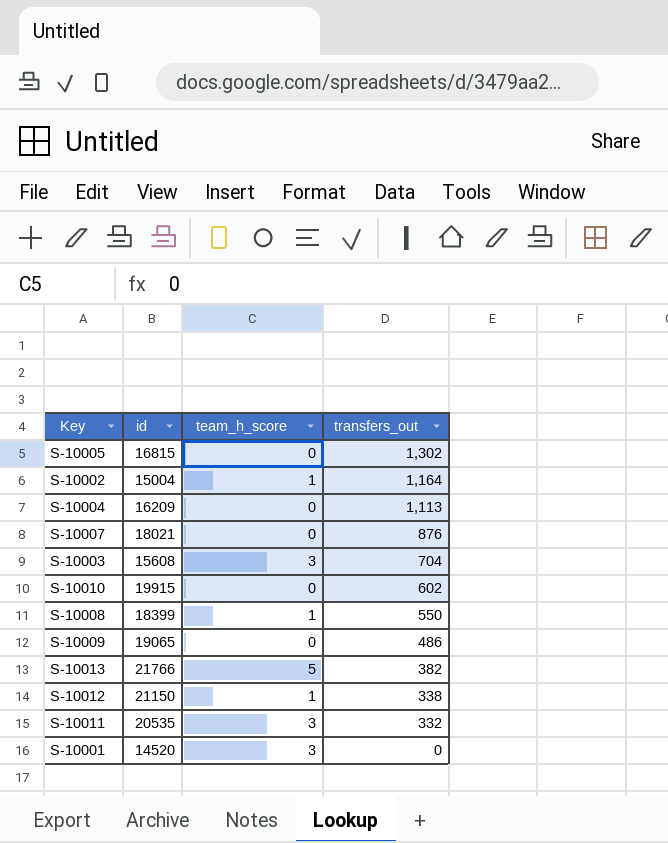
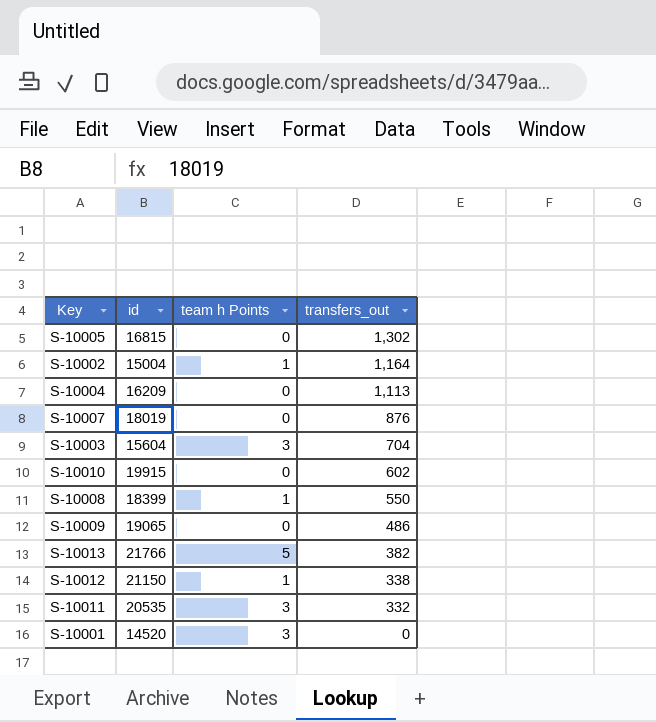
column name: team_h_score -> team h Points
S-10007 | id: 18021 -> 18019
S-10003 | id: 15608 -> 15604

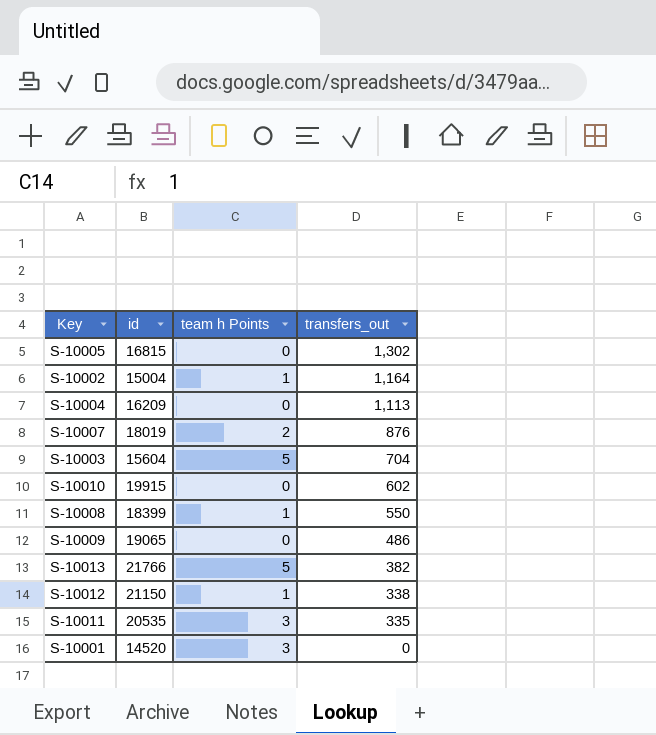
S-10007 | team h Points: 0 -> 2
S-10003 | team h Points: 3 -> 5
S-10011 | transfers_out: 332 -> 335

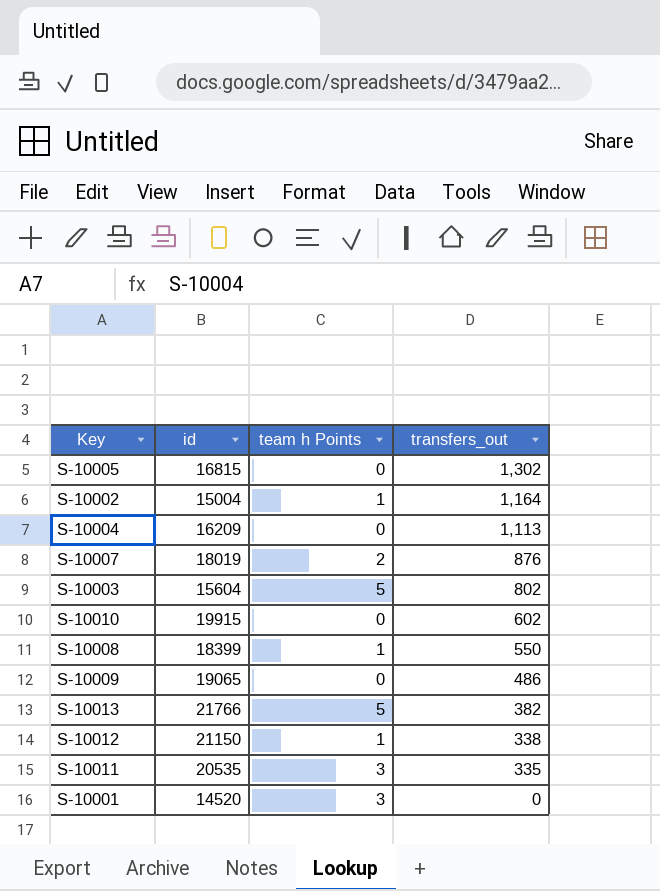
S-10003 | transfers_out: 704 -> 802

